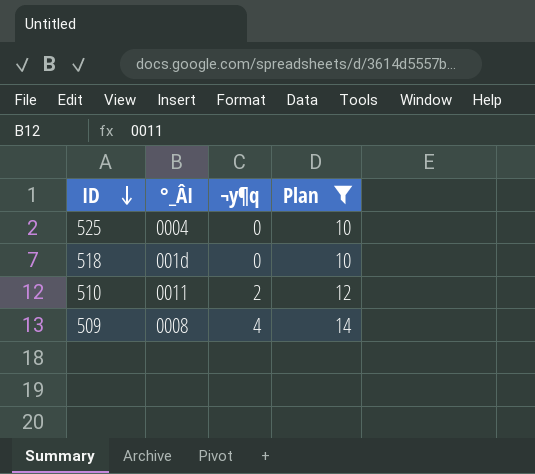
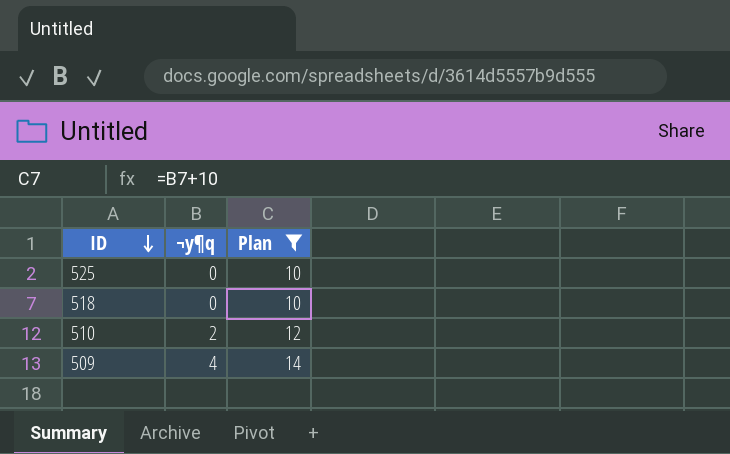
column °_ÂI | position: 2 -> none

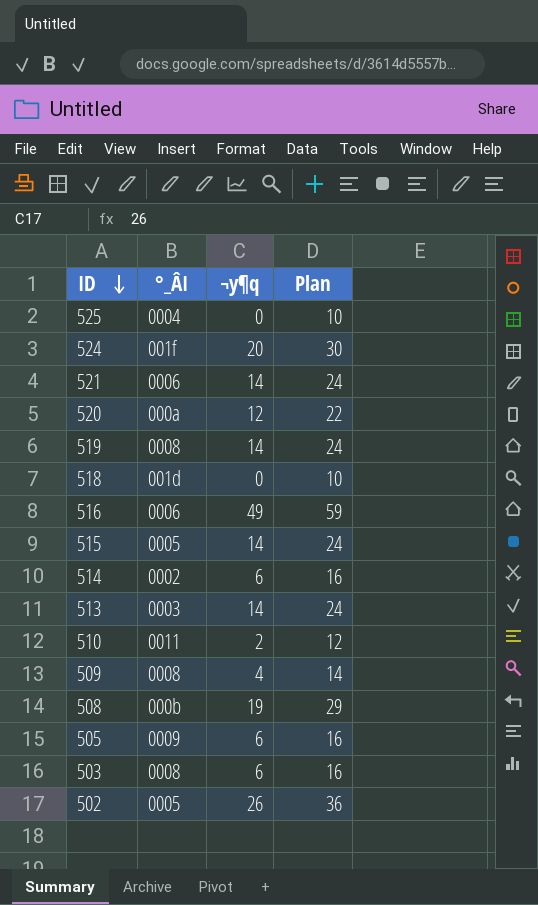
filter: Plan <= 14 -> none
column °_ÂI | position: none -> 2

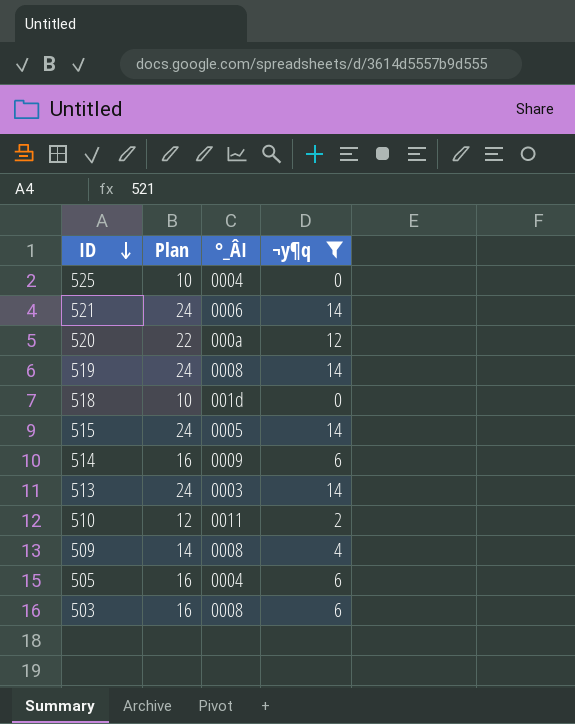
filter: none -> ¬y¶q <= 14
column Plan | position: 4 -> 2
514 | °_ÂI: 0002 -> 0009
505 | °_ÂI: 0009 -> 0004

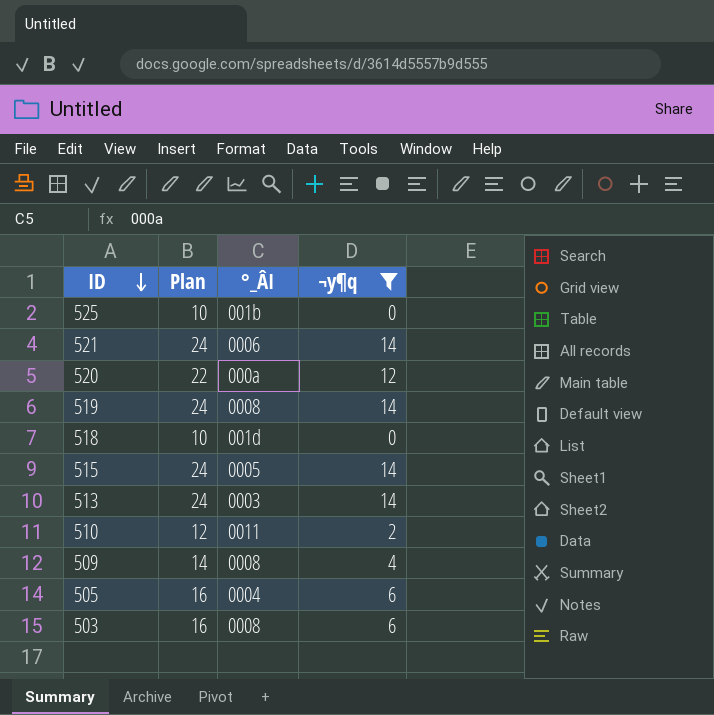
row 514: 16 | 0009 | 6 -> none
525 | °_ÂI: 0004 -> 001b

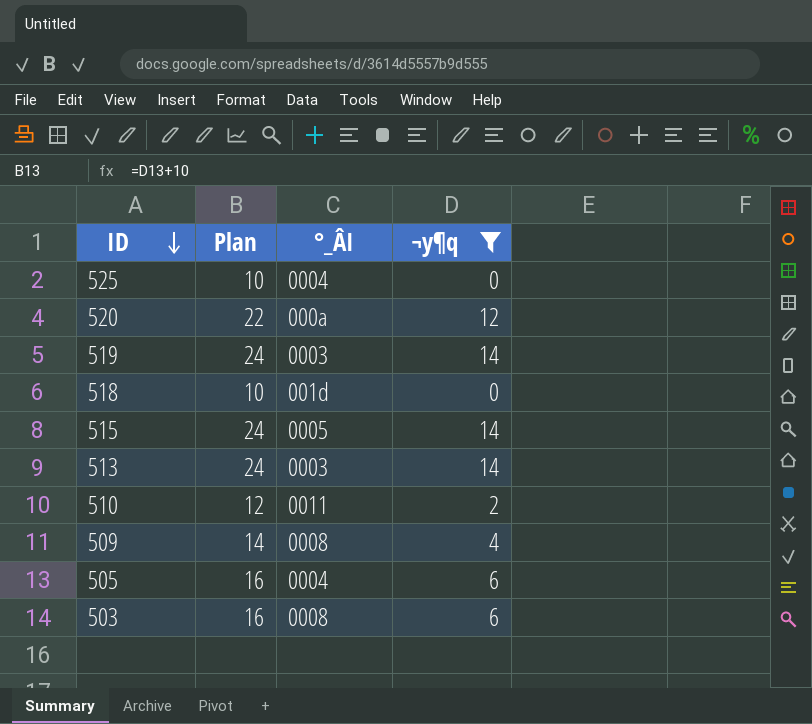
row 521: 24 | 0006 | 14 -> none
525 | °_ÂI: 001b -> 0004
519 | °_ÂI: 0008 -> 0003

